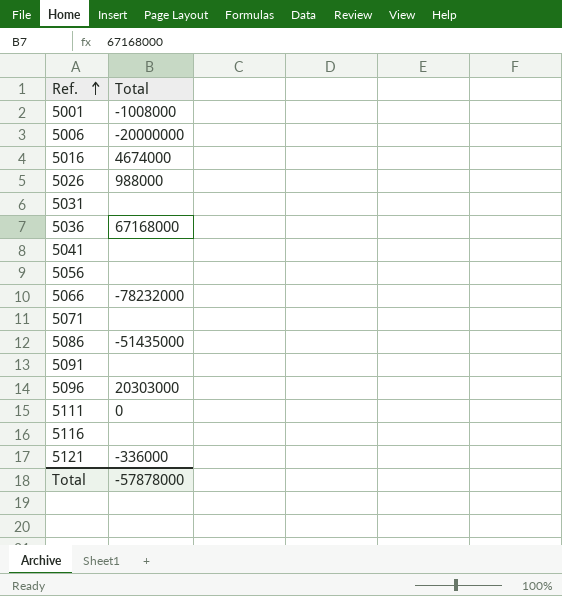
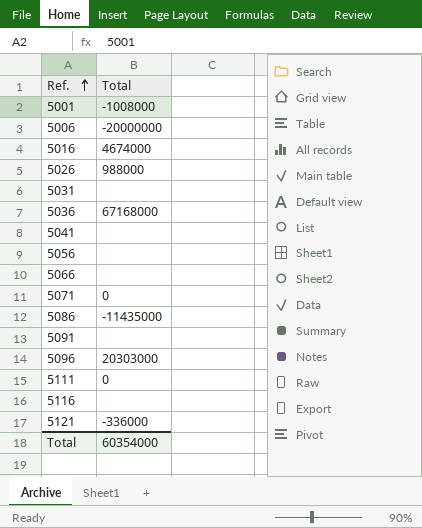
5066 | Total: -78232000 -> none
5071 | Total: none -> 0
5086 | Total: -51435000 -> -11435000
Total | Total: -57878000 -> 60354000

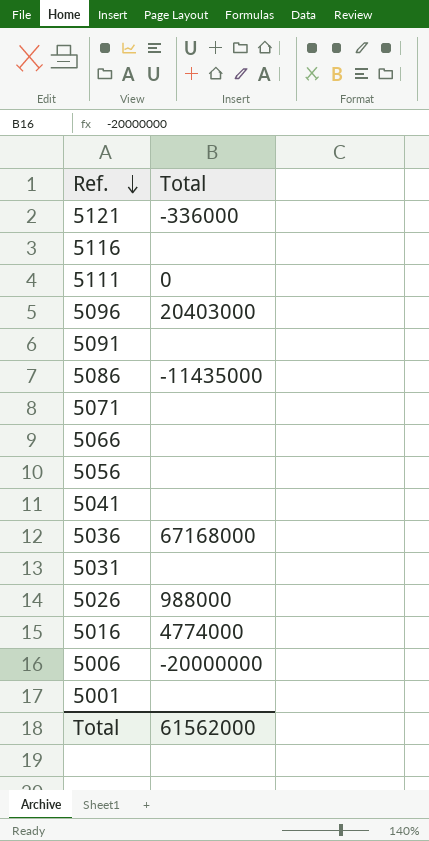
row order: Ref. ascending -> Ref. descending
5096 | Total: 20303000 -> 20403000
5071 | Total: 0 -> none
5016 | Total: 4674000 -> 4774000
5001 | Total: -1008000 -> none
Total | Total: 60354000 -> 61562000

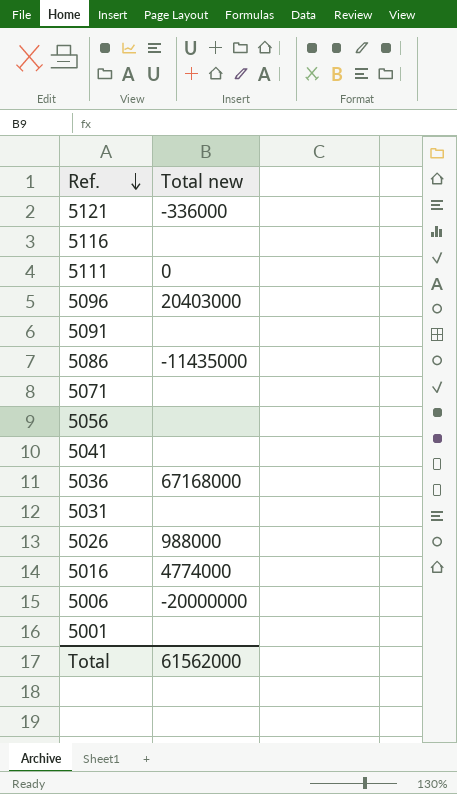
column name: Total -> Total new
row 5066: none -> none

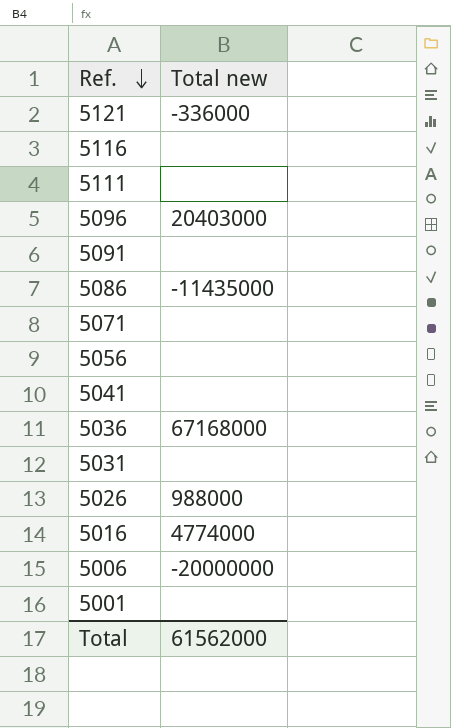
5111 | Total new: 0 -> none

